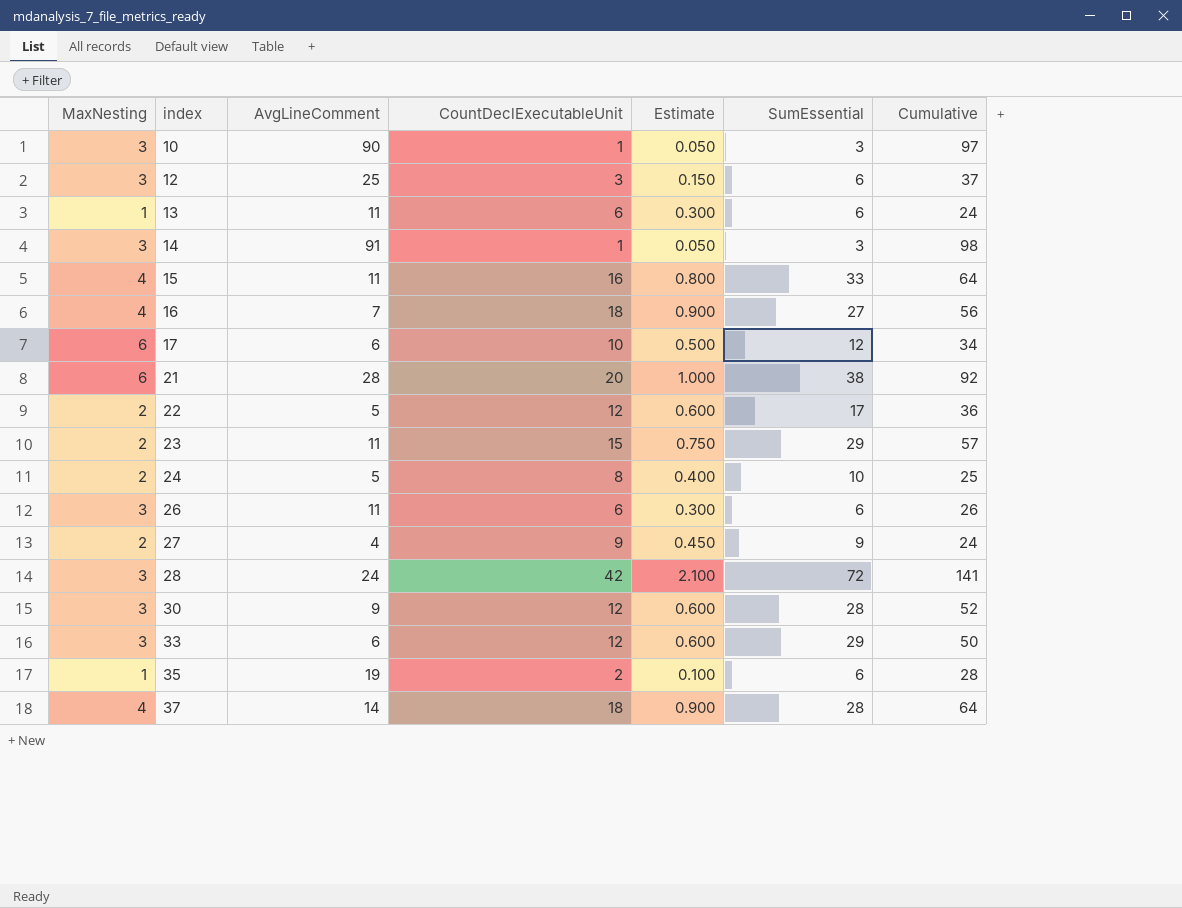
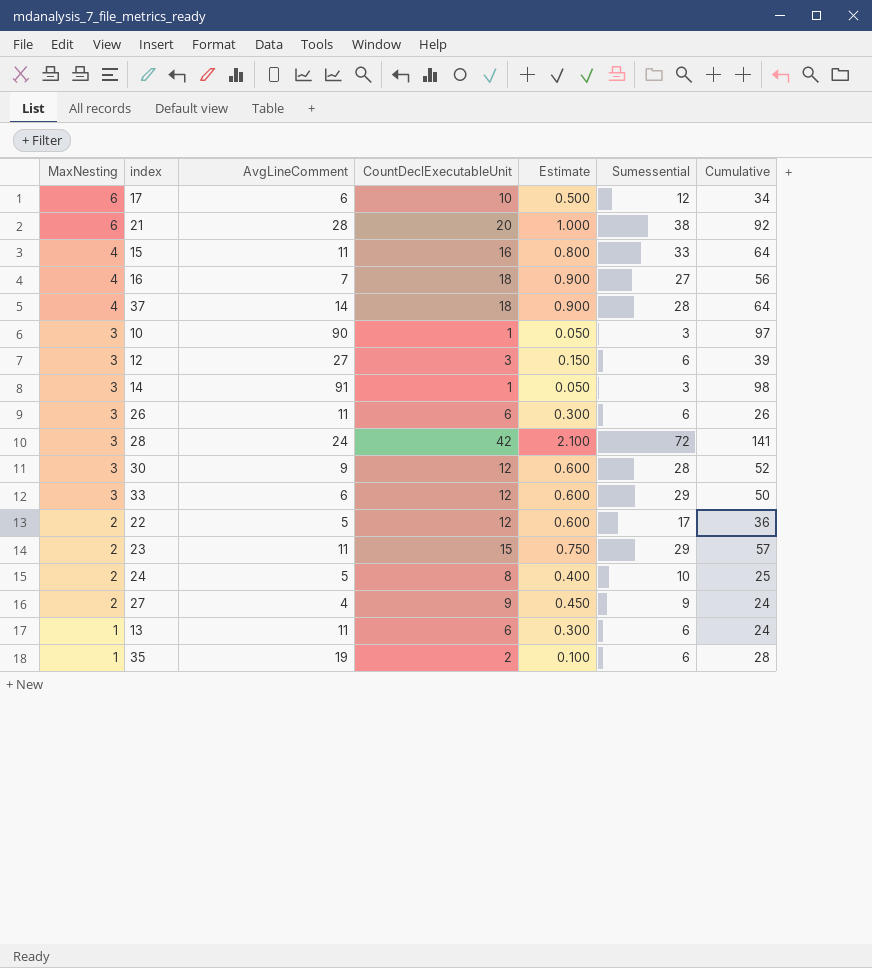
row order: index ascending -> MaxNesting descending
column name: SumEssential -> Sumessential
12 | AvgLineComment: 25 -> 27
12 | Cumulative: 37 -> 39

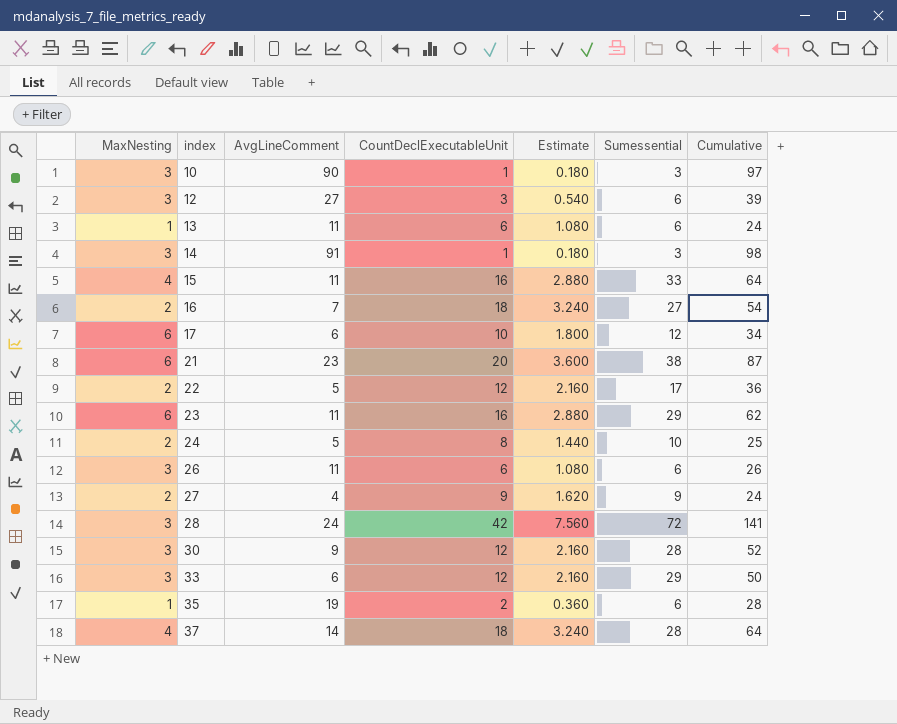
row order: MaxNesting descending -> index ascending
column Estimate | formula: [CountDeclExecutableUnit] * 0.05 -> [CountDeclExecutableUnit] * 0.18
16 | MaxNesting: 4 -> 2
16 | Cumulative: 56 -> 54
21 | AvgLineComment: 28 -> 23
21 | Cumulative: 92 -> 87
23 | MaxNesting: 2 -> 6
23 | CountDeclExecutableUnit: 15 -> 16
23 | Cumulative: 57 -> 62

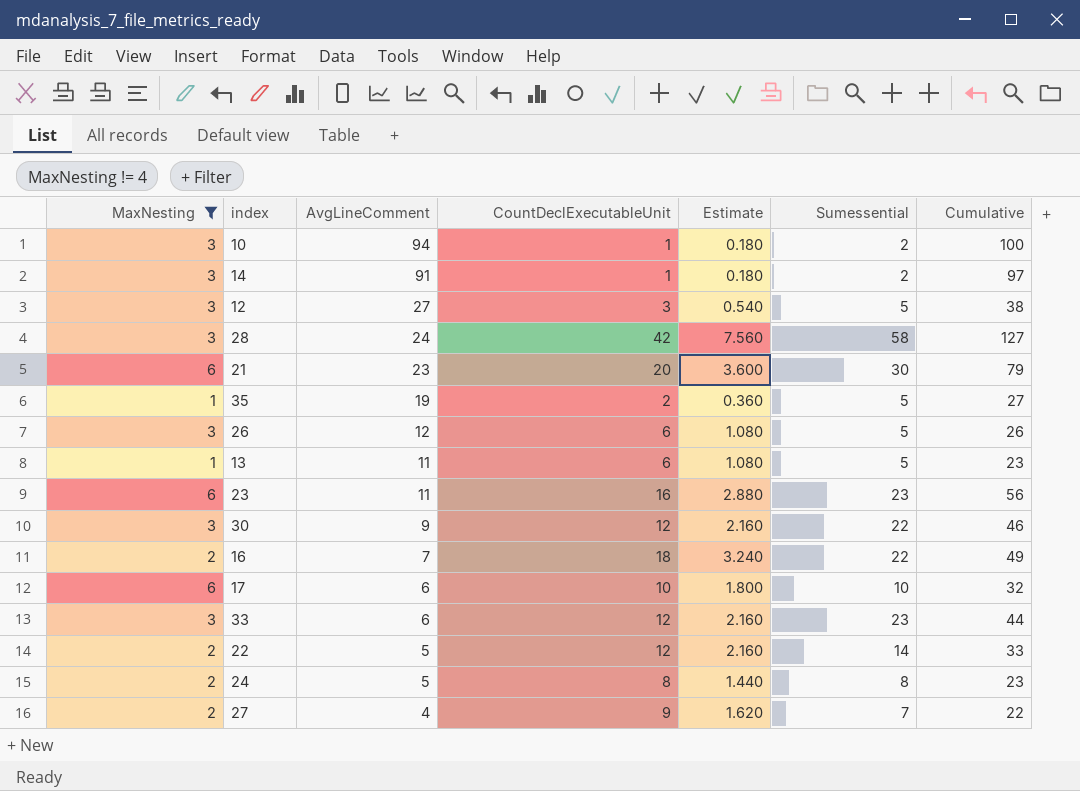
filter: none -> MaxNesting != 4
row order: index ascending -> AvgLineComment descending
10 | AvgLineComment: 90 -> 94
10 | Sumessential: 3 -> 2
10 | Cumulative: 97 -> 100
14 | Sumessential: 3 -> 2
14 | Cumulative: 98 -> 97
12 | Sumessential: 6 -> 5
12 | Cumulative: 39 -> 38
28 | Sumessential: 72 -> 58
28 | Cumulative: 141 -> 127
21 | Sumessential: 38 -> 30
21 | Cumulative: 87 -> 79
35 | Sumessential: 6 -> 5
35 | Cumulative: 28 -> 27
26 | AvgLineComment: 11 -> 12
26 | Sumessential: 6 -> 5
13 | Sumessential: 6 -> 5
13 | Cumulative: 24 -> 23
23 | Sumessential: 29 -> 23
23 | Cumulative: 62 -> 56
30 | Sumessential: 28 -> 22
30 | Cumulative: 52 -> 46
16 | Sumessential: 27 -> 22
16 | Cumulative: 54 -> 49
17 | Sumessential: 12 -> 10
17 | Cumulative: 34 -> 32
33 | Sumessential: 29 -> 23
33 | Cumulative: 50 -> 44
22 | Sumessential: 17 -> 14
22 | Cumulative: 36 -> 33
24 | Sumessential: 10 -> 8
24 | Cumulative: 25 -> 23
27 | Sumessential: 9 -> 7
27 | Cumulative: 24 -> 22

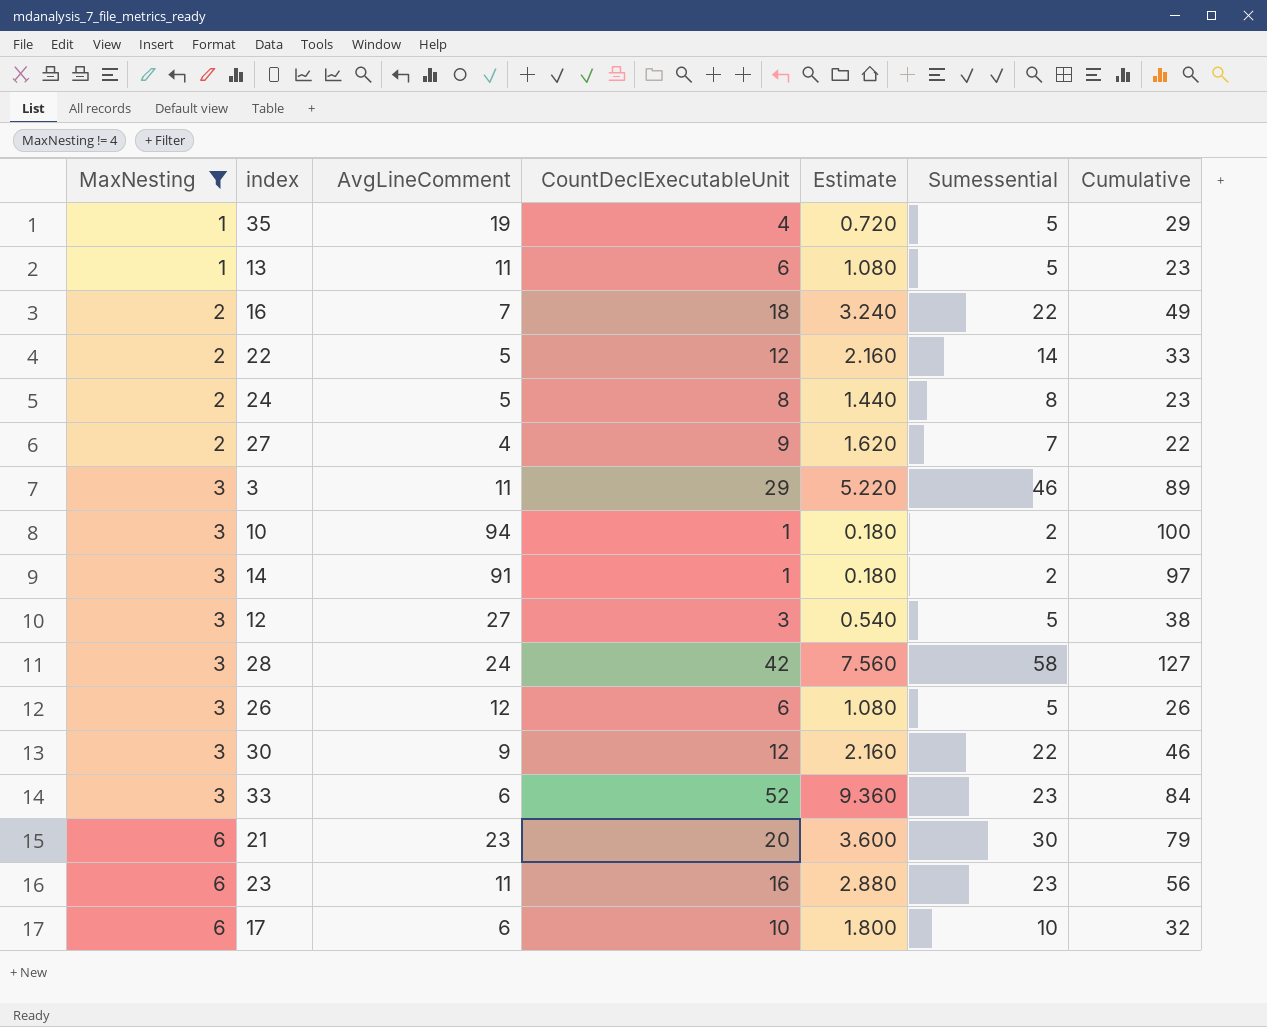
row order: AvgLineComment descending -> MaxNesting ascending
35 | CountDeclExecutableUnit: 2 -> 4
35 | Estimate: 0.360 -> 0.720
35 | Cumulative: 27 -> 29
row 3: none -> 3 | 11 | 29 | 5.220 | 46 | 89
33 | CountDeclExecutableUnit: 12 -> 52
33 | Estimate: 2.160 -> 9.360
33 | Cumulative: 44 -> 84

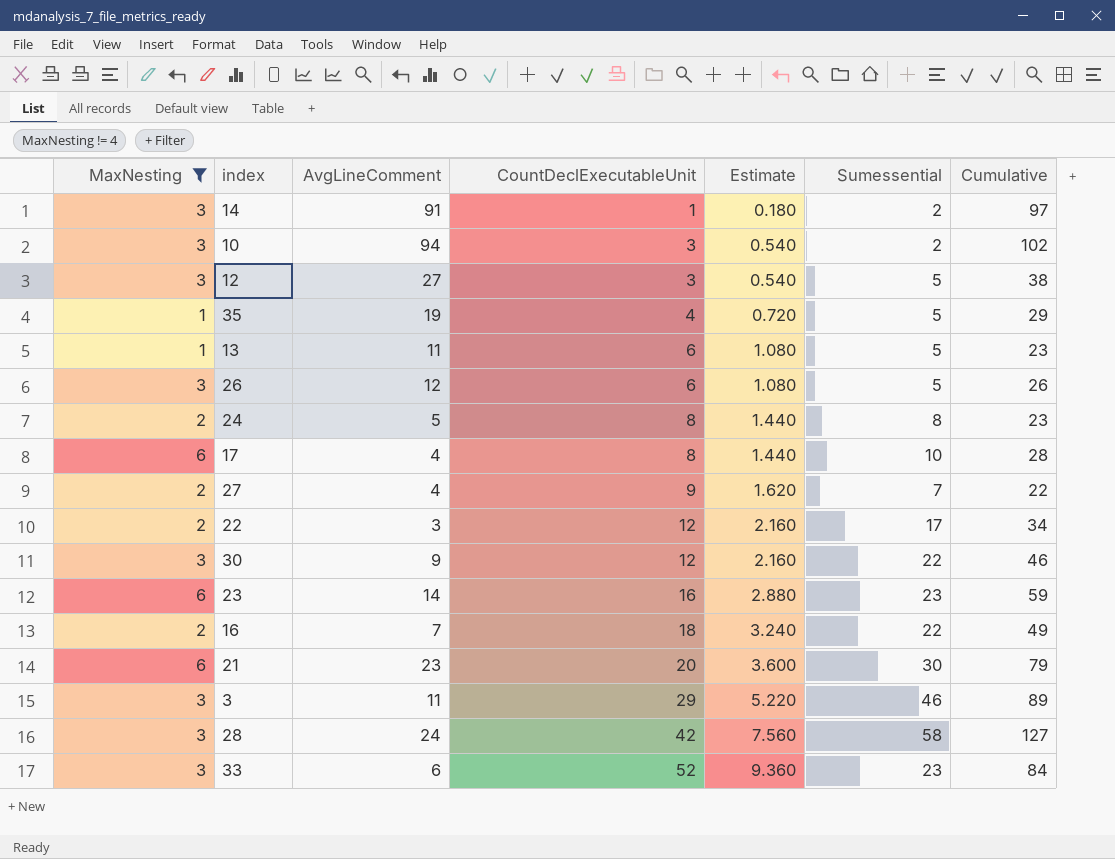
row order: MaxNesting ascending -> CountDeclExecutableUnit ascending
10 | CountDeclExecutableUnit: 1 -> 3
10 | Estimate: 0.180 -> 0.540
10 | Cumulative: 100 -> 102
17 | AvgLineComment: 6 -> 4
17 | CountDeclExecutableUnit: 10 -> 8
17 | Estimate: 1.800 -> 1.440
17 | Cumulative: 32 -> 28
22 | AvgLineComment: 5 -> 3
22 | Sumessential: 14 -> 17
22 | Cumulative: 33 -> 34
23 | AvgLineComment: 11 -> 14
23 | Cumulative: 56 -> 59

